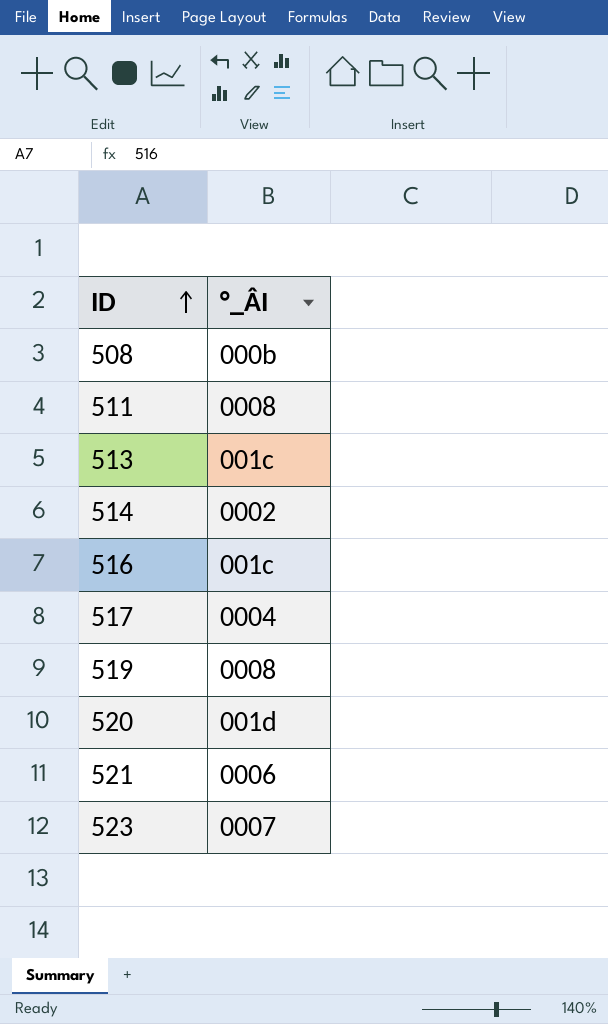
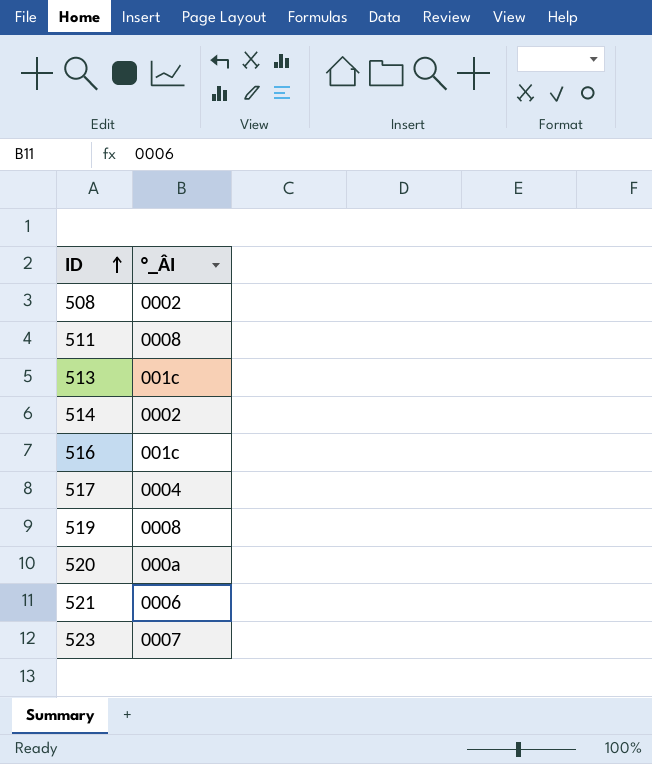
508 | °_ÂI: 000b -> 0002
520 | °_ÂI: 001d -> 000a

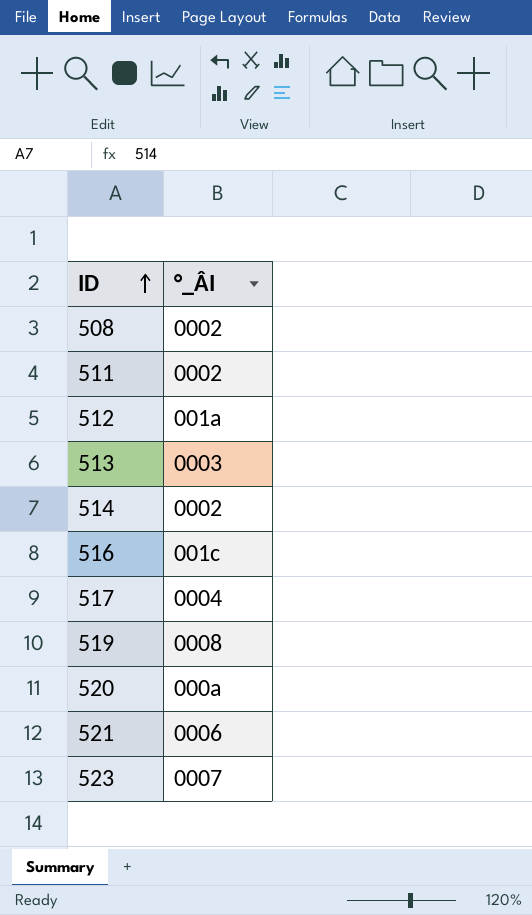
511 | °_ÂI: 0008 -> 0002
row 512: none -> 001a
513 | °_ÂI: 001c -> 0003

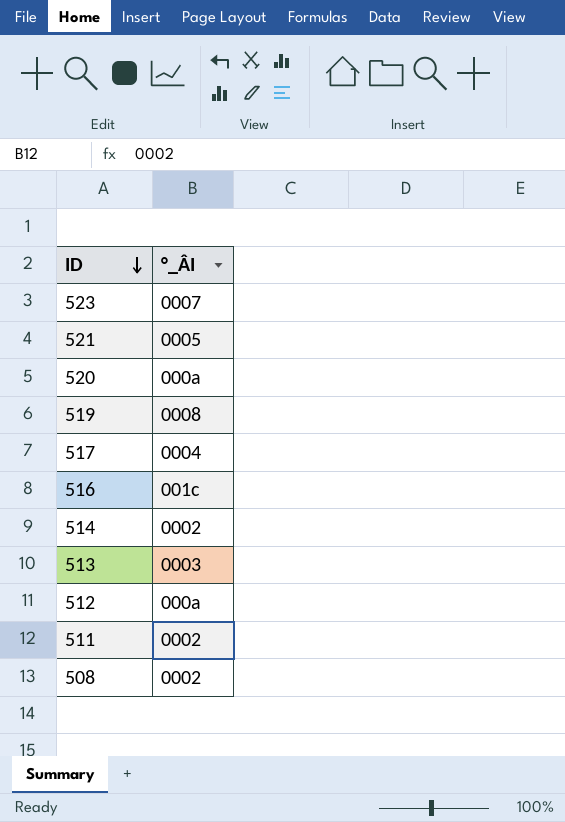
row order: ID ascending -> ID descending
521 | °_ÂI: 0006 -> 0005
512 | °_ÂI: 001a -> 000a

